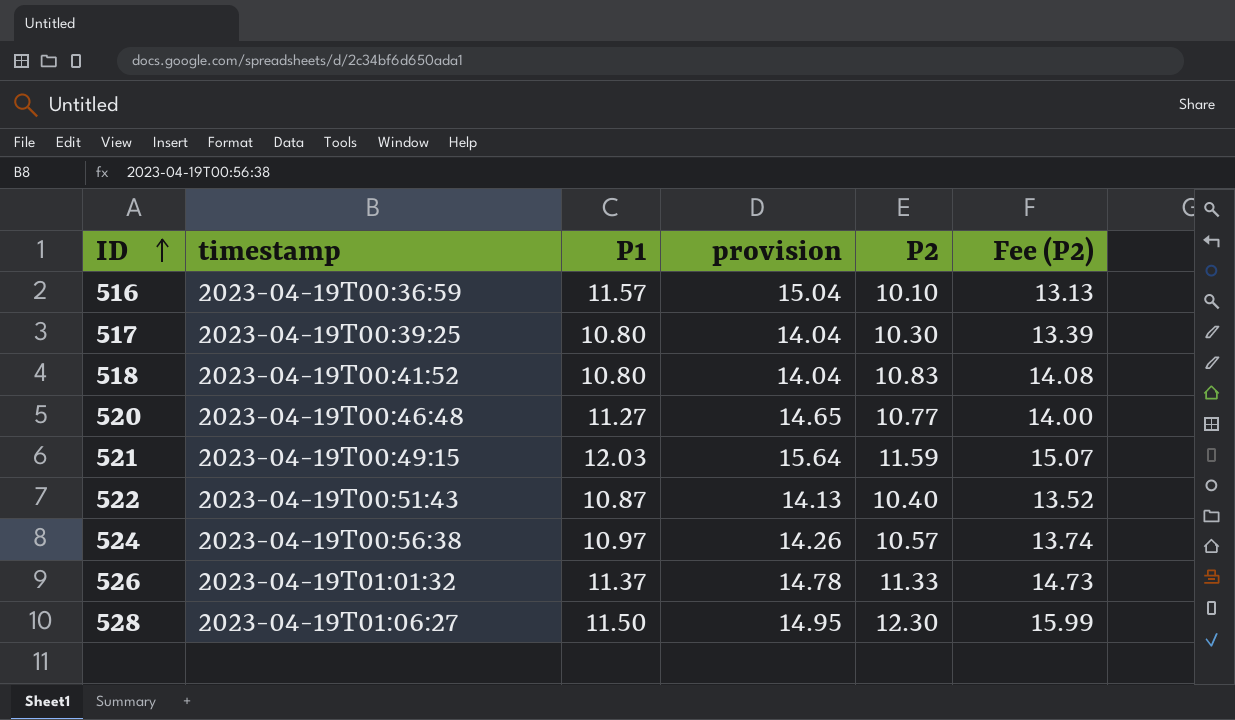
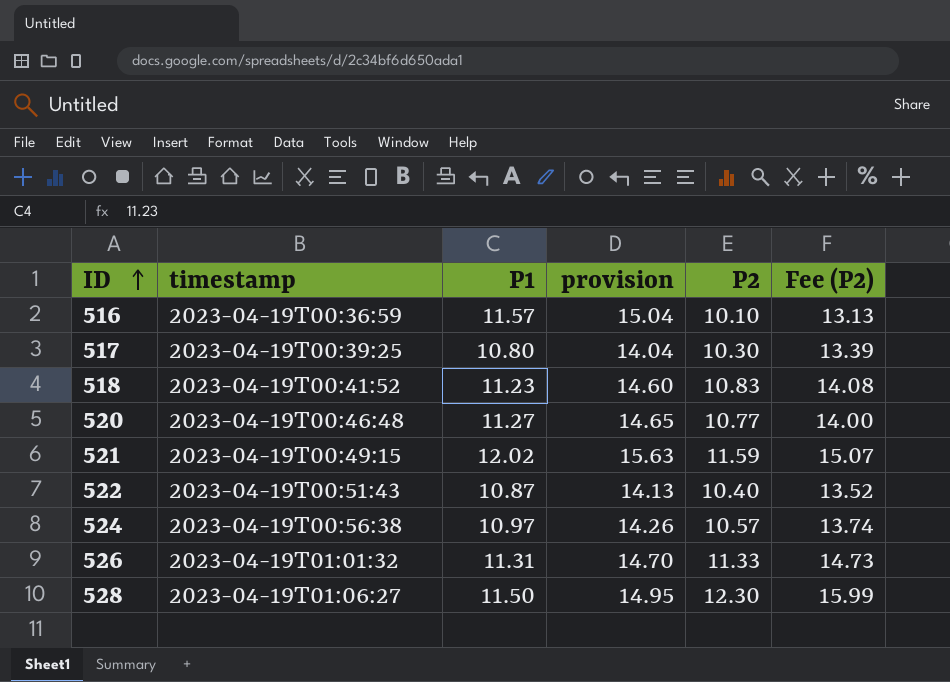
518 | P1: 10.80 -> 11.23
518 | provision: 14.04 -> 14.60
521 | P1: 12.03 -> 12.02
521 | provision: 15.64 -> 15.63
526 | P1: 11.37 -> 11.31
526 | provision: 14.78 -> 14.70

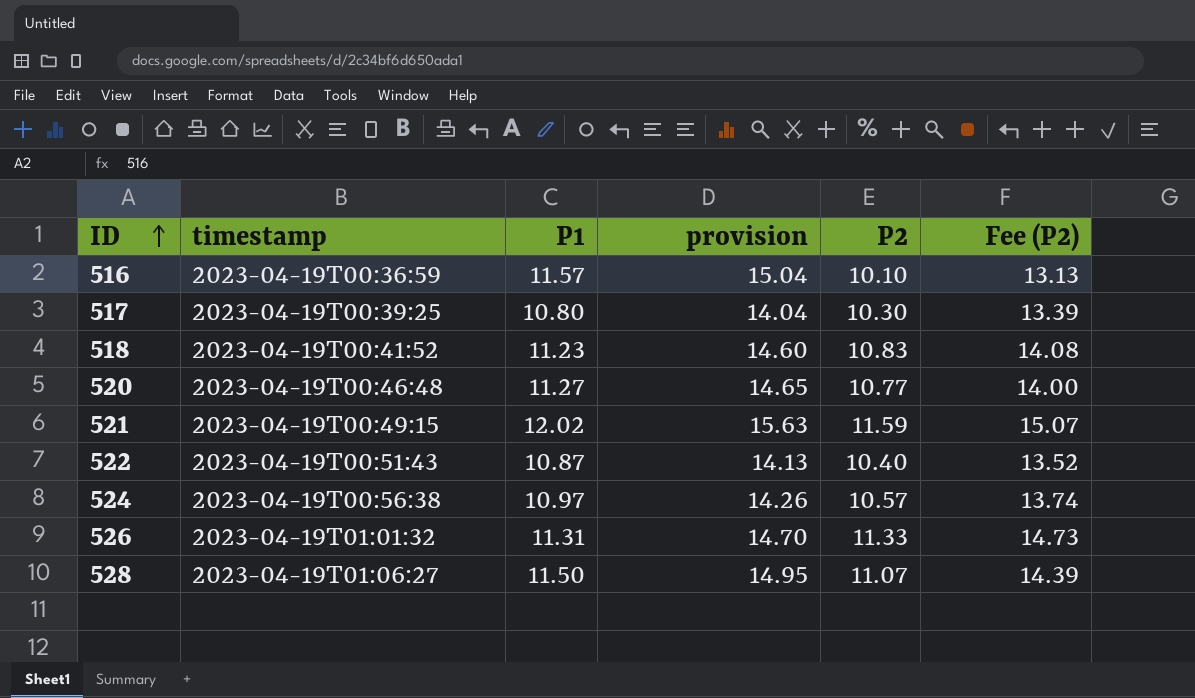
528 | P2: 12.30 -> 11.07
528 | Fee (P2): 15.99 -> 14.39

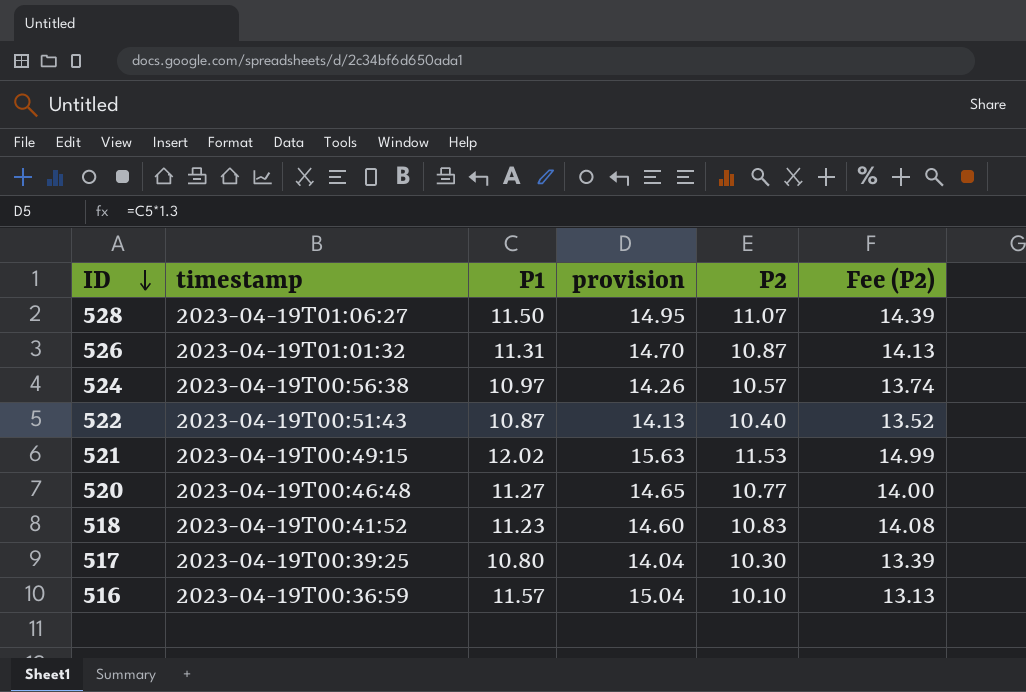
row order: ID ascending -> ID descending
526 | P2: 11.33 -> 10.87
526 | Fee (P2): 14.73 -> 14.13
521 | P2: 11.59 -> 11.53
521 | Fee (P2): 15.07 -> 14.99

